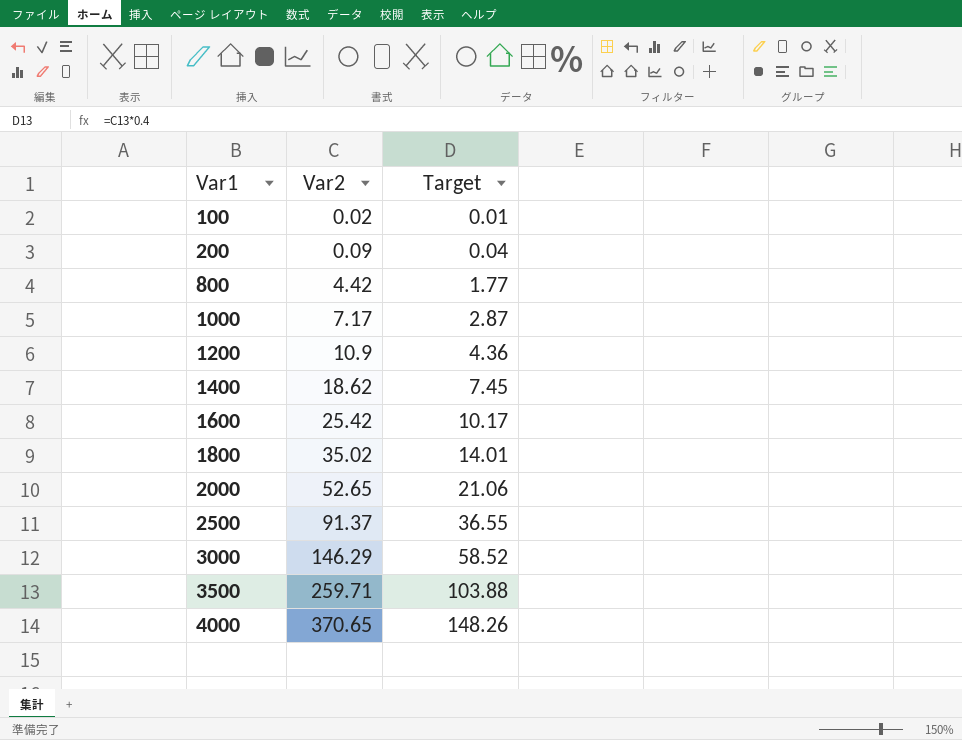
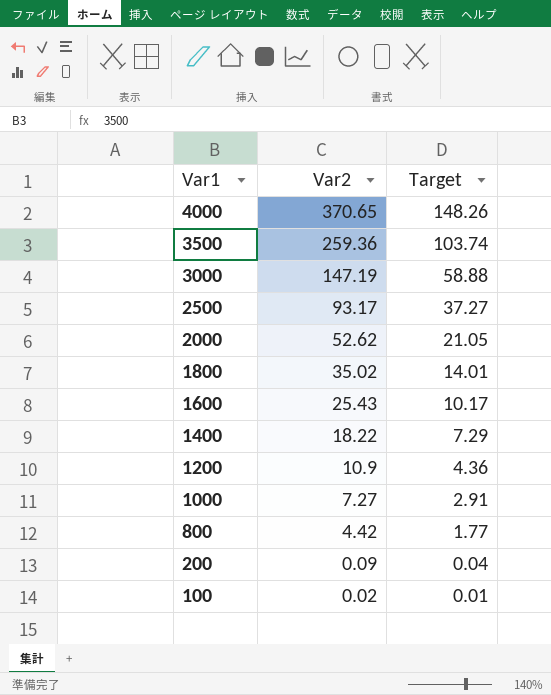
row order: Var1 ascending -> Var1 descending
3500 | Var2: 259.71 -> 259.36
3500 | Target: 103.88 -> 103.74
3000 | Var2: 146.29 -> 147.19
3000 | Target: 58.52 -> 58.88
2500 | Var2: 91.37 -> 93.17
2500 | Target: 36.55 -> 37.27
2000 | Var2: 52.65 -> 52.62
2000 | Target: 21.06 -> 21.05
1600 | Var2: 25.42 -> 25.43
1400 | Var2: 18.62 -> 18.22
1400 | Target: 7.45 -> 7.29
1000 | Var2: 7.17 -> 7.27
1000 | Target: 2.87 -> 2.91

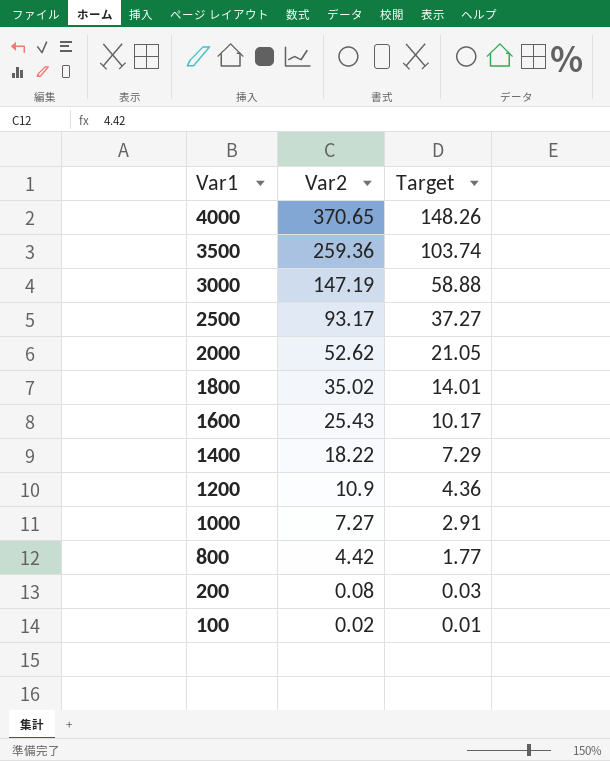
200 | Var2: 0.09 -> 0.08
200 | Target: 0.04 -> 0.03

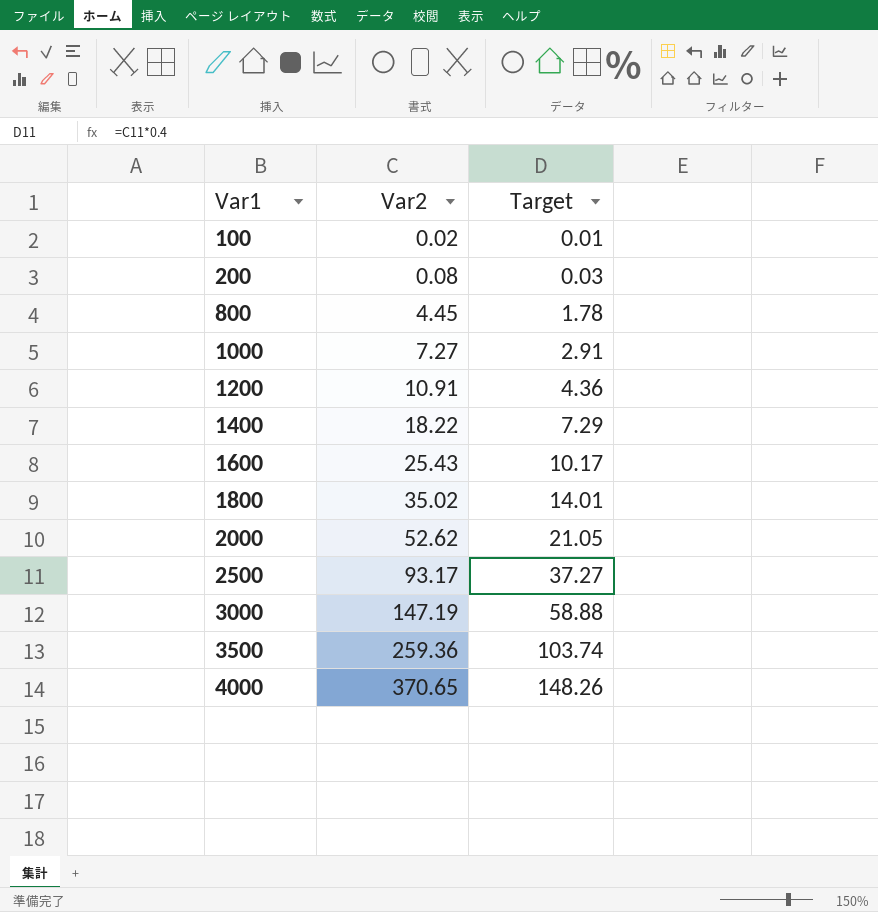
row order: Var1 descending -> Var1 ascending
800 | Var2: 4.42 -> 4.45
800 | Target: 1.77 -> 1.78
1200 | Var2: 10.9 -> 10.91

